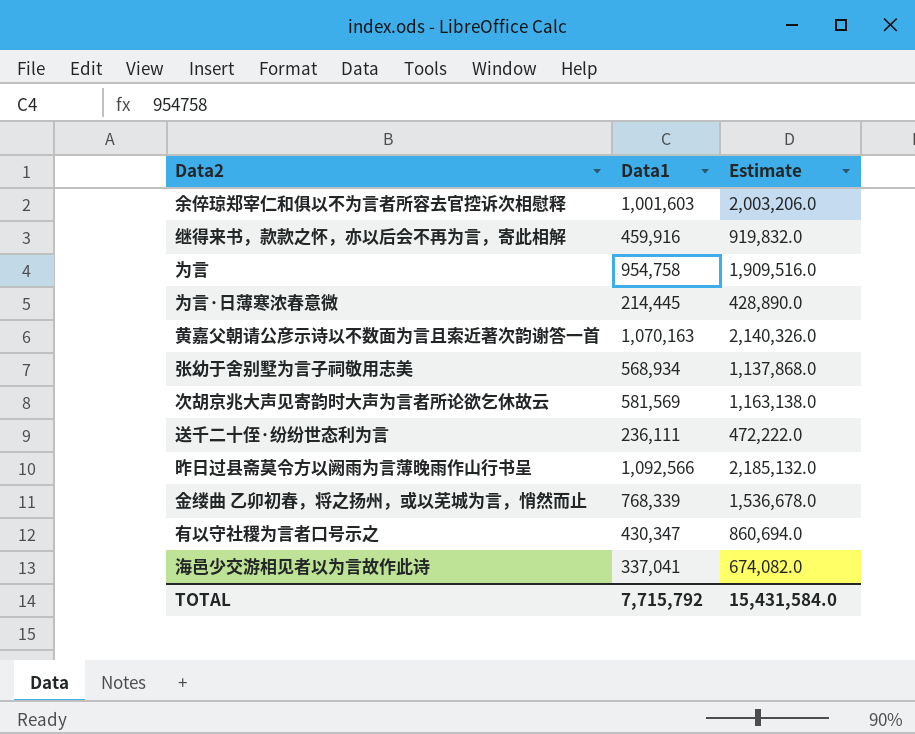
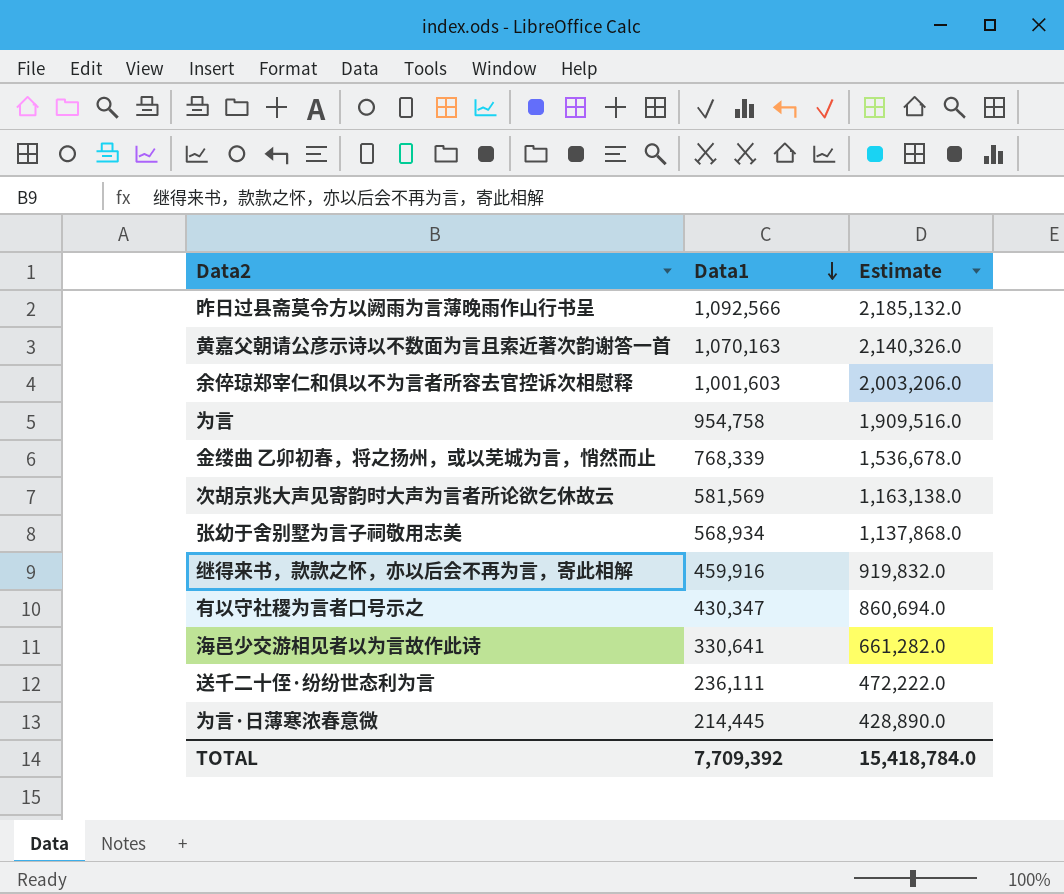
row order: none -> Data1 descending
海邑少交游相见者以为言故作此诗 | Data1: 337,041 -> 330,641
海邑少交游相见者以为言故作此诗 | Estimate: 674,082.0 -> 661,282.0
TOTAL | Data1: 7,715,792 -> 7,709,392
TOTAL | Estimate: 15,431,584.0 -> 15,418,784.0

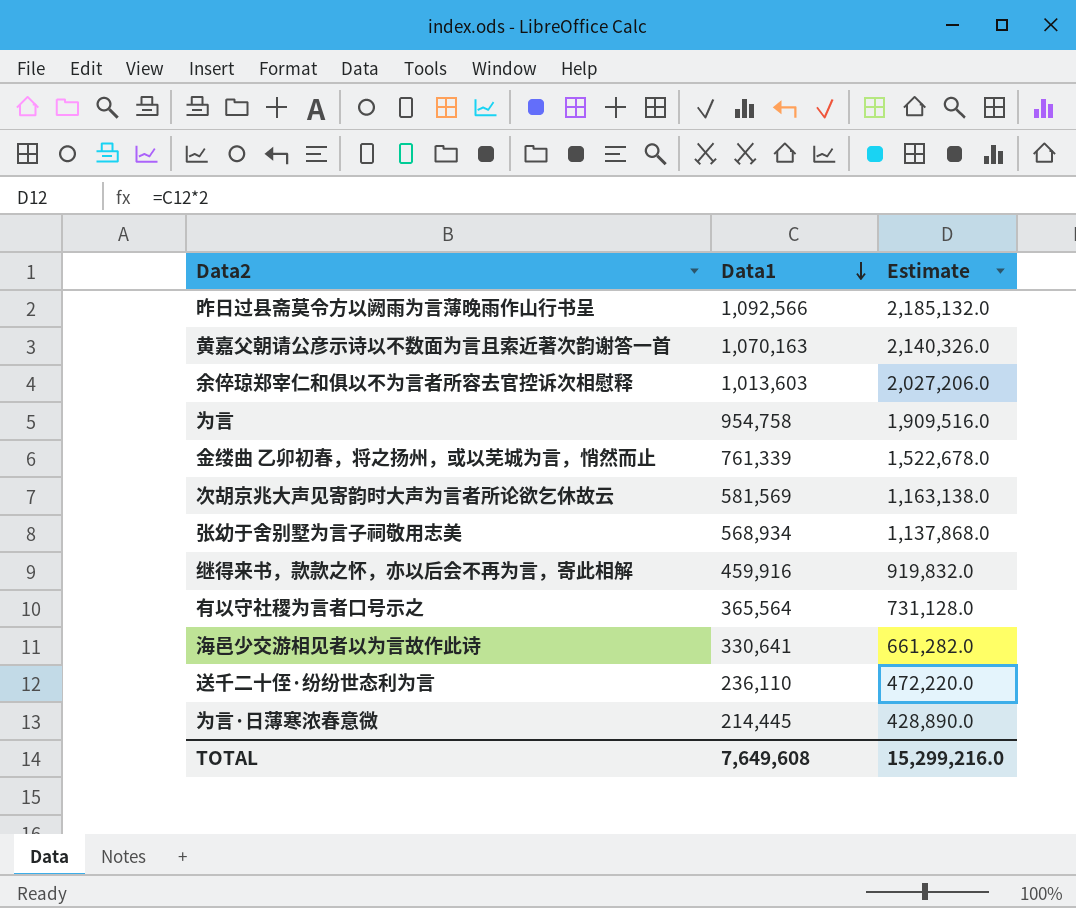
余倅琼郑宰仁和俱以不为言者所容去官控诉次相慰释 | Data1: 1,001,603 -> 1,013,603
余倅琼郑宰仁和俱以不为言者所容去官控诉次相慰释 | Estimate: 2,003,206.0 -> 2,027,206.0
金缕曲 乙卯初春，将之扬州，或以芜城为言，悄然而止 | Data1: 768,339 -> 761,339
金缕曲 乙卯初春，将之扬州，或以芜城为言，悄然而止 | Estimate: 1,536,678.0 -> 1,522,678.0
有以守社稷为言者口号示之 | Data1: 430,347 -> 365,564
有以守社稷为言者口号示之 | Estimate: 860,694.0 -> 731,128.0
送千二十侄·纷纷世态利为言 | Data1: 236,111 -> 236,110
送千二十侄·纷纷世态利为言 | Estimate: 472,222.0 -> 472,220.0
TOTAL | Data1: 7,709,392 -> 7,649,608
TOTAL | Estimate: 15,418,784.0 -> 15,299,216.0

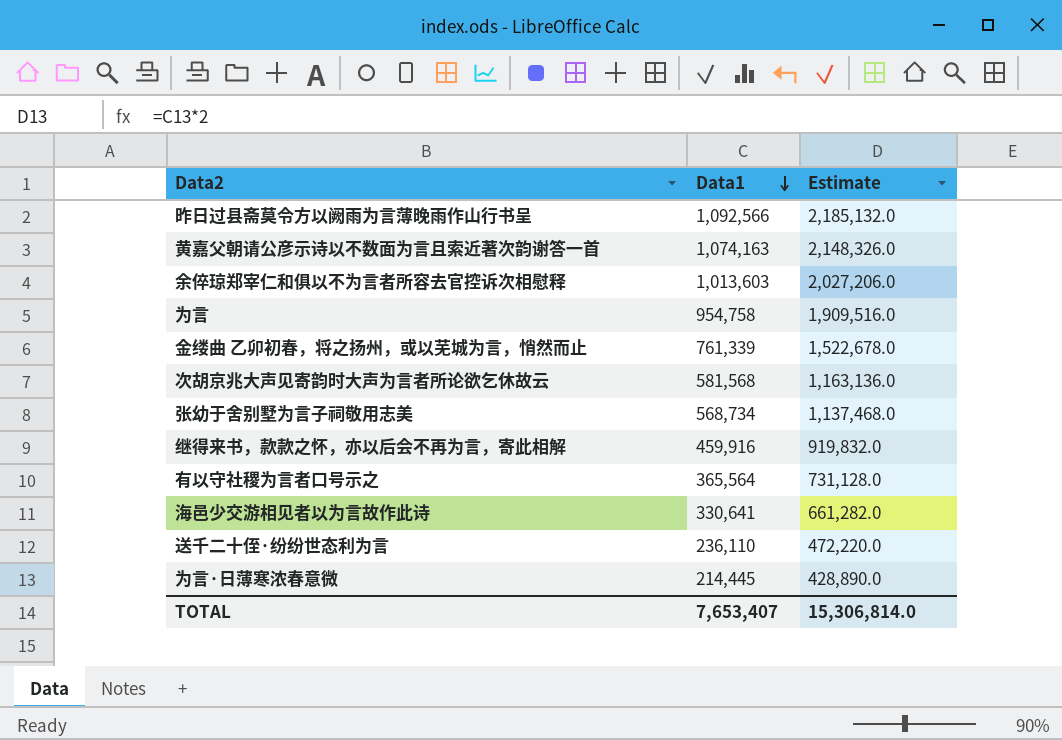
黄嘉父朝请公彦示诗以不数面为言且索近著次韵谢答一首 | Data1: 1,070,163 -> 1,074,163
黄嘉父朝请公彦示诗以不数面为言且索近著次韵谢答一首 | Estimate: 2,140,326.0 -> 2,148,326.0
次胡京兆大声见寄韵时大声为言者所论欲乞休故云 | Data1: 581,569 -> 581,568
次胡京兆大声见寄韵时大声为言者所论欲乞休故云 | Estimate: 1,163,138.0 -> 1,163,136.0
张幼于舍别墅为言子祠敬用志美 | Data1: 568,934 -> 568,734
张幼于舍别墅为言子祠敬用志美 | Estimate: 1,137,868.0 -> 1,137,468.0
TOTAL | Data1: 7,649,608 -> 7,653,407
TOTAL | Estimate: 15,299,216.0 -> 15,306,814.0

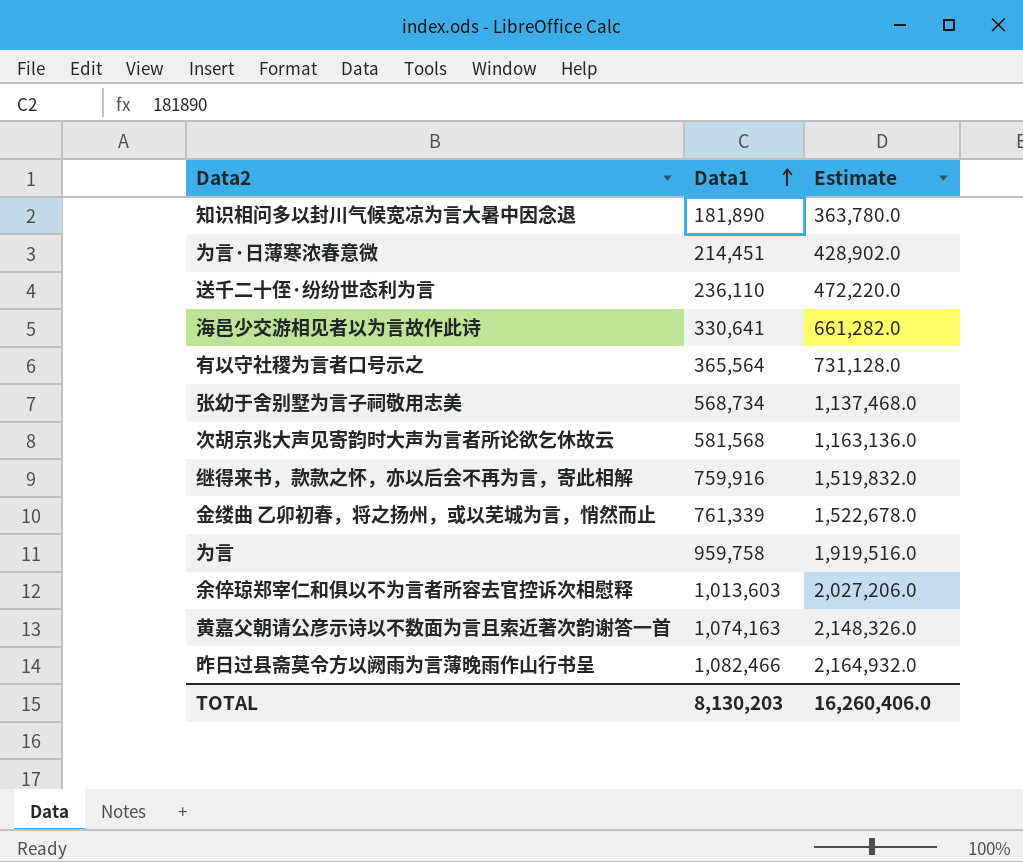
row order: Data1 descending -> Data1 ascending
row 知识相问多以封川气候宽凉为言大暑中因念退: none -> 181,890 | 363,780.0
为言·日薄寒浓春意微 | Data1: 214,445 -> 214,451
为言·日薄寒浓春意微 | Estimate: 428,890.0 -> 428,902.0
继得来书，款款之怀，亦以后会不再为言，寄此相解 | Data1: 459,916 -> 759,916
继得来书，款款之怀，亦以后会不再为言，寄此相解 | Estimate: 919,832.0 -> 1,519,832.0
为言 | Data1: 954,758 -> 959,758
为言 | Estimate: 1,909,516.0 -> 1,919,516.0
昨日过县斋莫令方以阙雨为言薄晚雨作山行书呈 | Data1: 1,092,566 -> 1,082,466
昨日过县斋莫令方以阙雨为言薄晚雨作山行书呈 | Estimate: 2,185,132.0 -> 2,164,932.0
TOTAL | Data1: 7,653,407 -> 8,130,203
TOTAL | Estimate: 15,306,814.0 -> 16,260,406.0

